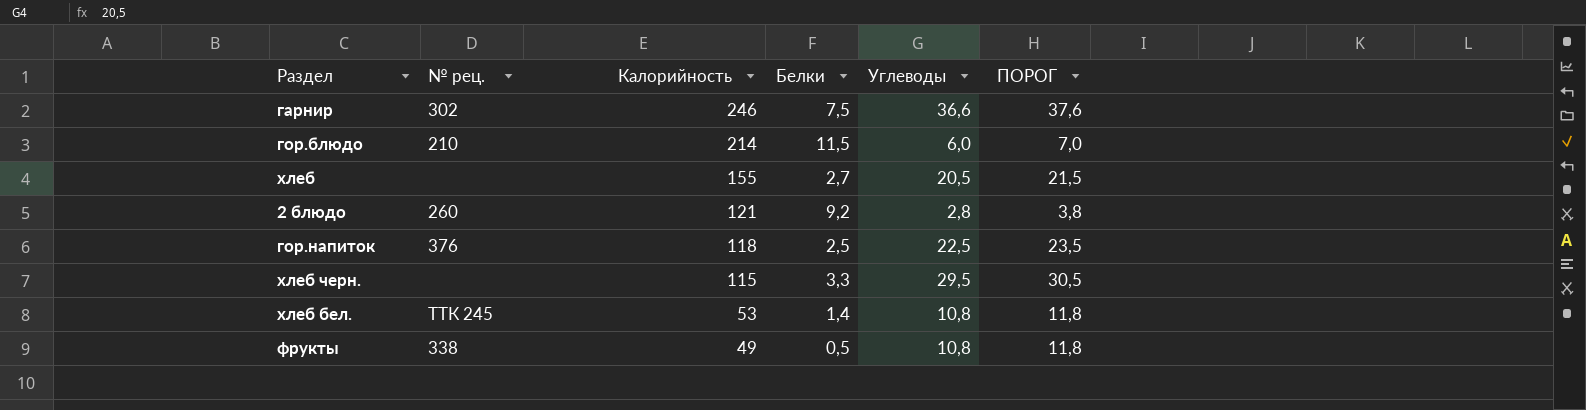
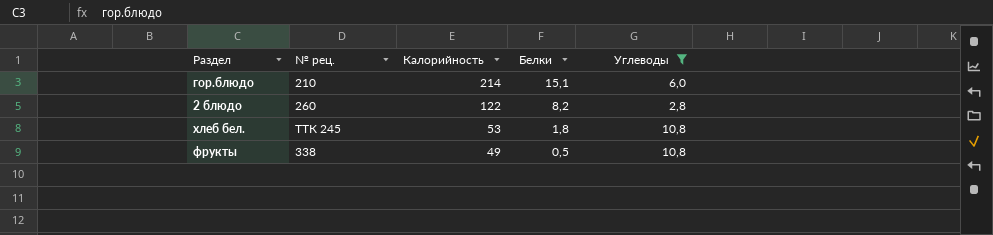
filter: none -> Углеводы <= 10,8
column ПОРОГ | formula: [Углеводы] + 1 -> none
гор.блюдо | Белки: 11,5 -> 15,1
2 блюдо | Калорийность: 121 -> 122
2 блюдо | Белки: 9,2 -> 8,2
хлеб бел. | Белки: 1,4 -> 1,8

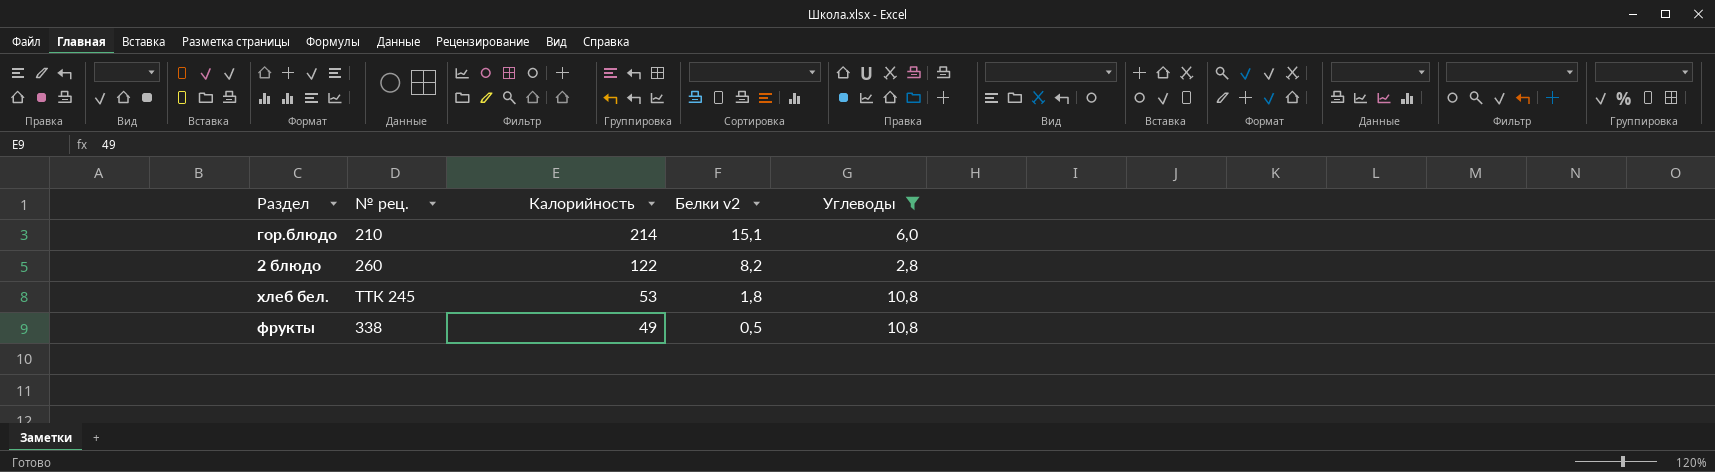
column name: Белки -> Белки v2

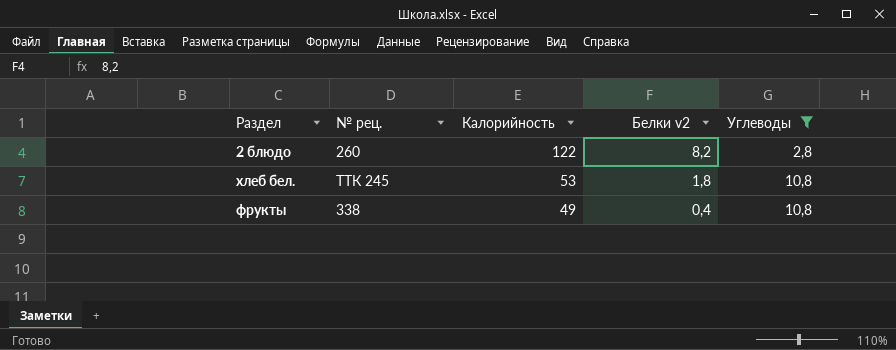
row гор.блюдо: 210 | 214 | 15,1 | 6,0 -> none
фрукты | Белки v2: 0,5 -> 0,4

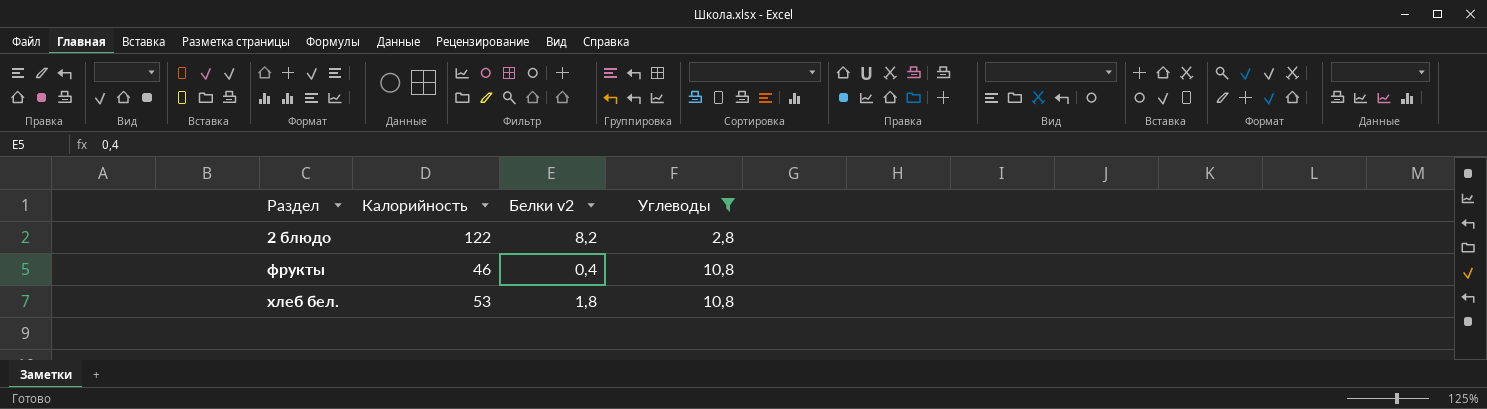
row order: Калорийность descending -> Раздел ascending
column № рец. | position: 2 -> none
фрукты | Калорийность: 49 -> 46

